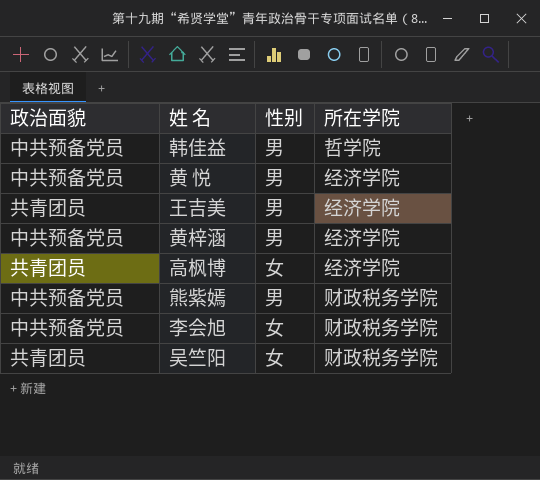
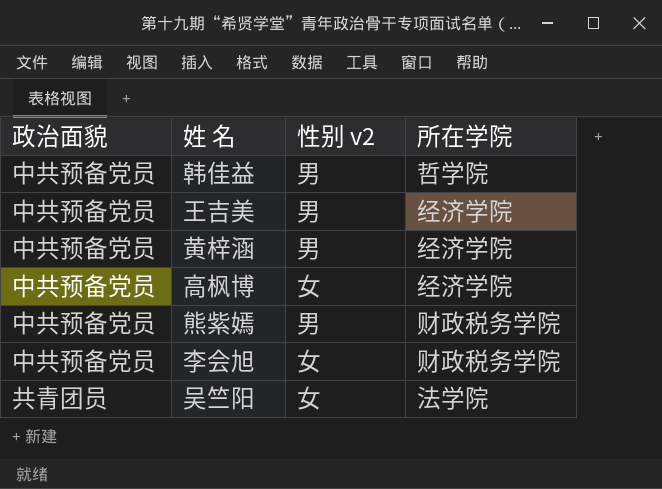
column name: 性别 -> 性别 v2
row 黄 悦: 中共预备党员 | 男 | 经济学院 -> none
王吉美 | 政治面貌: 共青团员 -> 中共预备党员
高枫博 | 政治面貌: 共青团员 -> 中共预备党员
吴竺阳 | 所在学院: 财政税务学院 -> 法学院

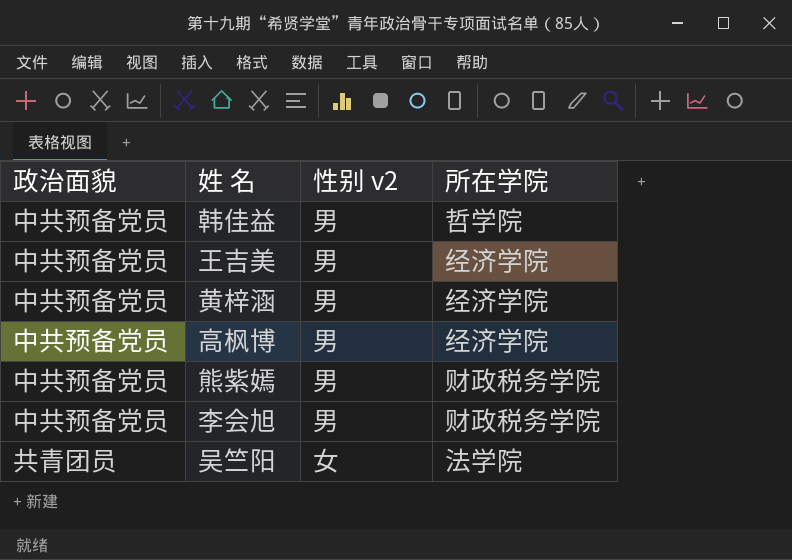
高枫博 | 性别 v2: 女 -> 男
李会旭 | 性别 v2: 女 -> 男

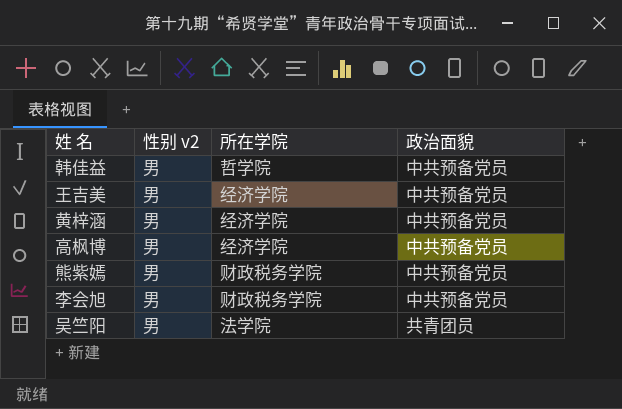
column 政治面貌 | position: 1 -> 4
吴竺阳 | 性别 v2: 女 -> 男

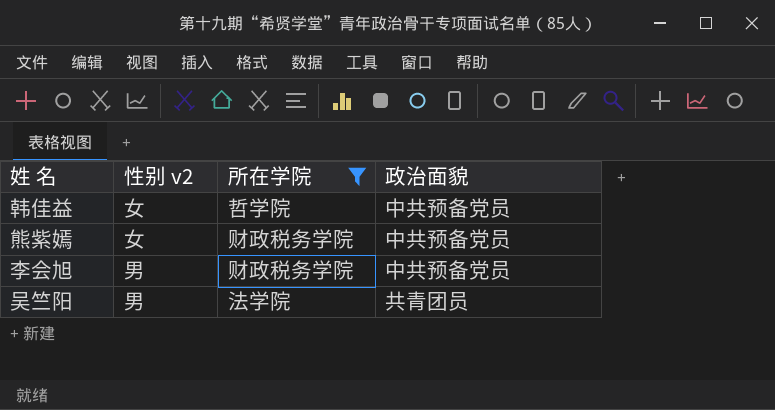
filter: none -> 所在学院 != 经济学院
韩佳益 | 性别 v2: 男 -> 女
熊紫嫣 | 性别 v2: 男 -> 女

